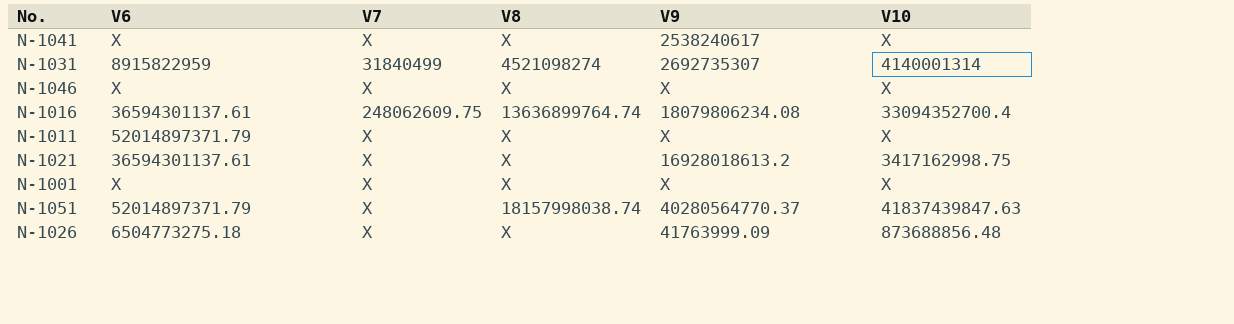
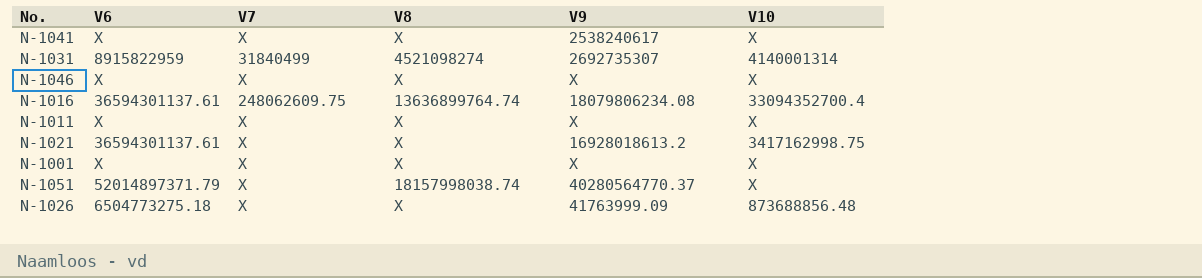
N-1011 | V6: 52014897371.79 -> X
N-1051 | V10: 41837439847.63 -> X

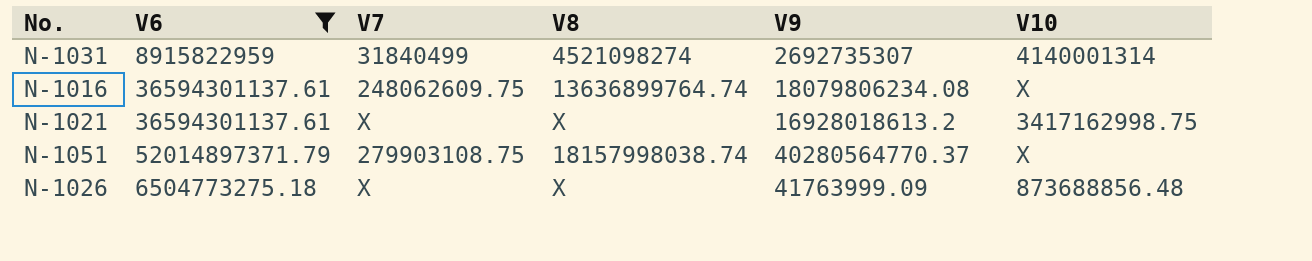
filter: none -> V6 != X
N-1016 | V10: 33094352700.4 -> X
N-1051 | V7: X -> 279903108.75

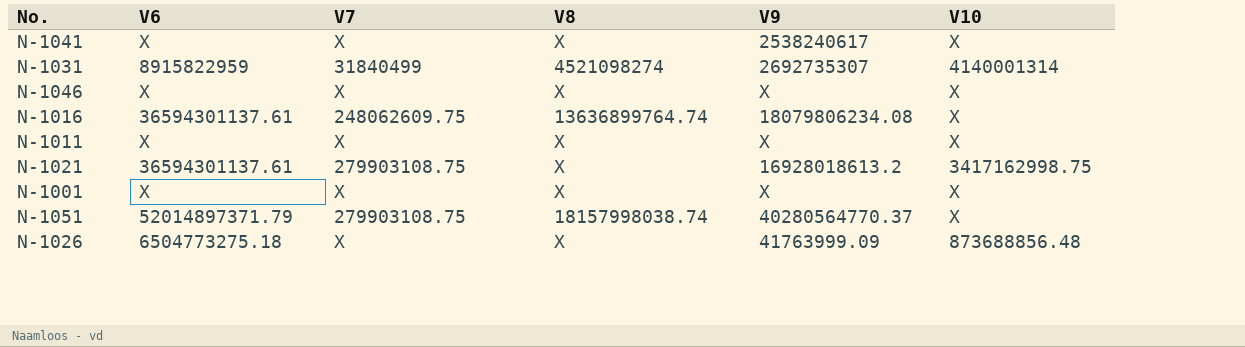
filter: V6 != X -> none
N-1021 | V7: X -> 279903108.75

